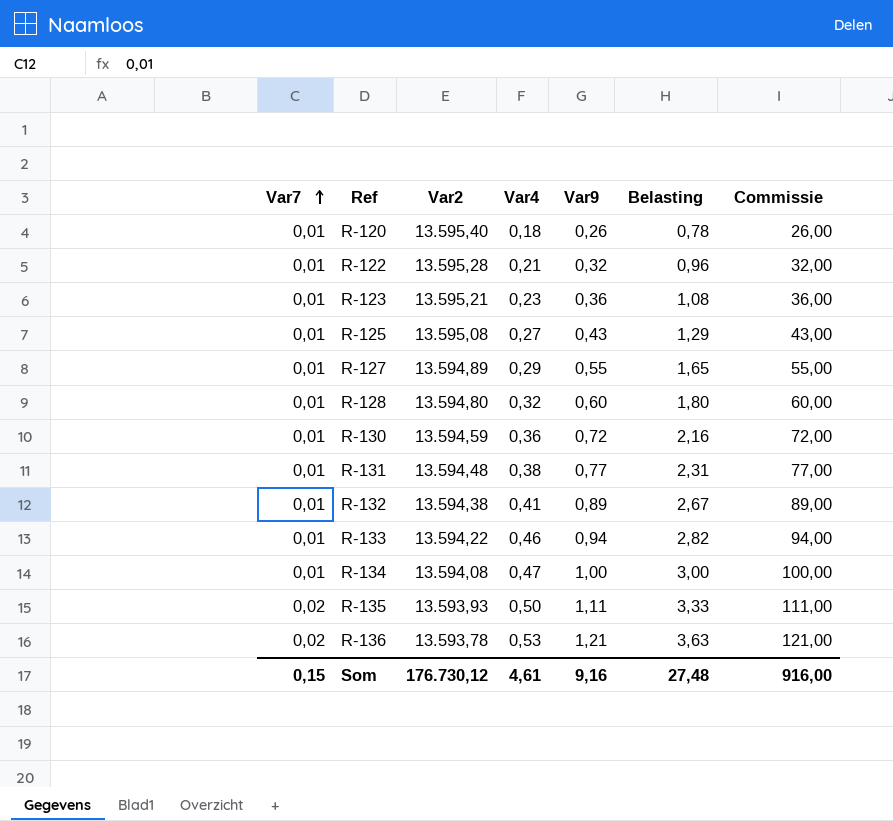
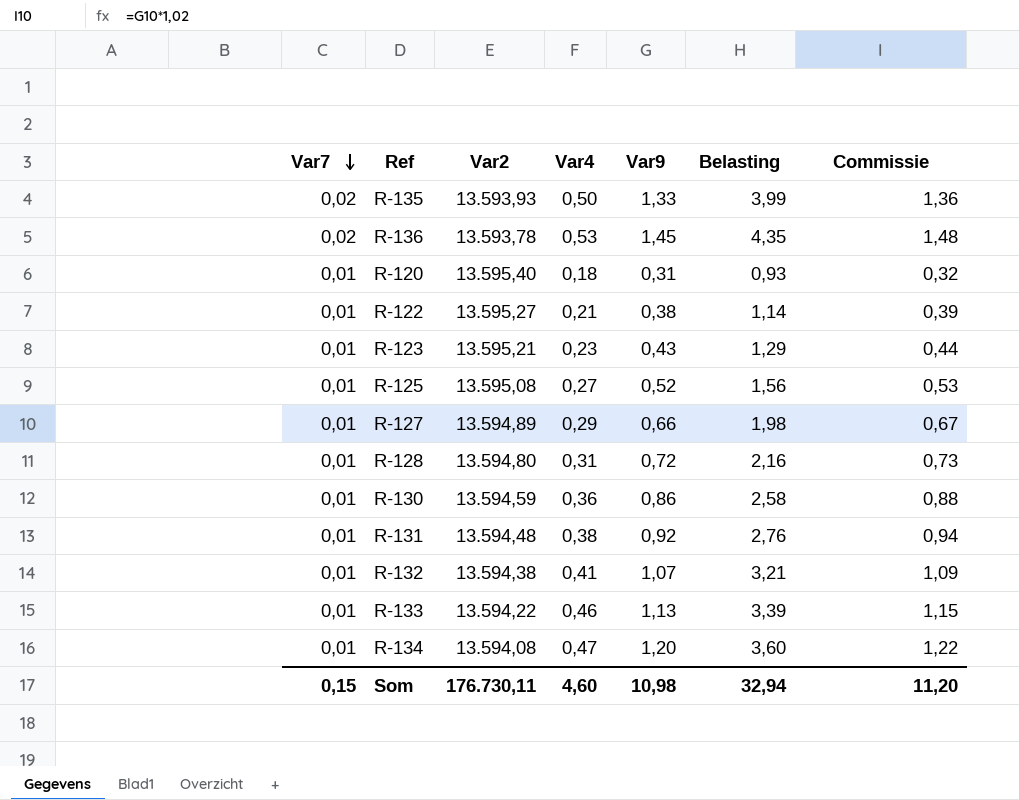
row order: Var7 ascending -> Var7 descending
column Commissie | formula: [Var9] * 100 -> [Var9] * 1,02
R-135 | Var9: 1,11 -> 1,33
R-135 | Belasting: 3,33 -> 3,99
R-136 | Var9: 1,21 -> 1,45
R-136 | Belasting: 3,63 -> 4,35
R-120 | Var9: 0,26 -> 0,31
R-120 | Belasting: 0,78 -> 0,93
R-122 | Var2: 13.595,28 -> 13.595,27
R-122 | Var9: 0,32 -> 0,38
R-122 | Belasting: 0,96 -> 1,14
R-123 | Var9: 0,36 -> 0,43
R-123 | Belasting: 1,08 -> 1,29
R-125 | Var9: 0,43 -> 0,52
R-125 | Belasting: 1,29 -> 1,56
R-127 | Var9: 0,55 -> 0,66
R-127 | Belasting: 1,65 -> 1,98
R-128 | Var4: 0,32 -> 0,31
R-128 | Var9: 0,60 -> 0,72
R-128 | Belasting: 1,80 -> 2,16
R-130 | Var9: 0,72 -> 0,86
R-130 | Belasting: 2,16 -> 2,58
R-131 | Var9: 0,77 -> 0,92
R-131 | Belasting: 2,31 -> 2,76
R-132 | Var9: 0,89 -> 1,07
R-132 | Belasting: 2,67 -> 3,21
R-133 | Var9: 0,94 -> 1,13
R-133 | Belasting: 2,82 -> 3,39
R-134 | Var9: 1,00 -> 1,20
R-134 | Belasting: 3,00 -> 3,60
Som | Var2: 176.730,12 -> 176.730,11
Som | Var4: 4,61 -> 4,60
Som | Var9: 9,16 -> 10,98
Som | Belasting: 27,48 -> 32,94
Som | Commissie: 916,00 -> 11,20

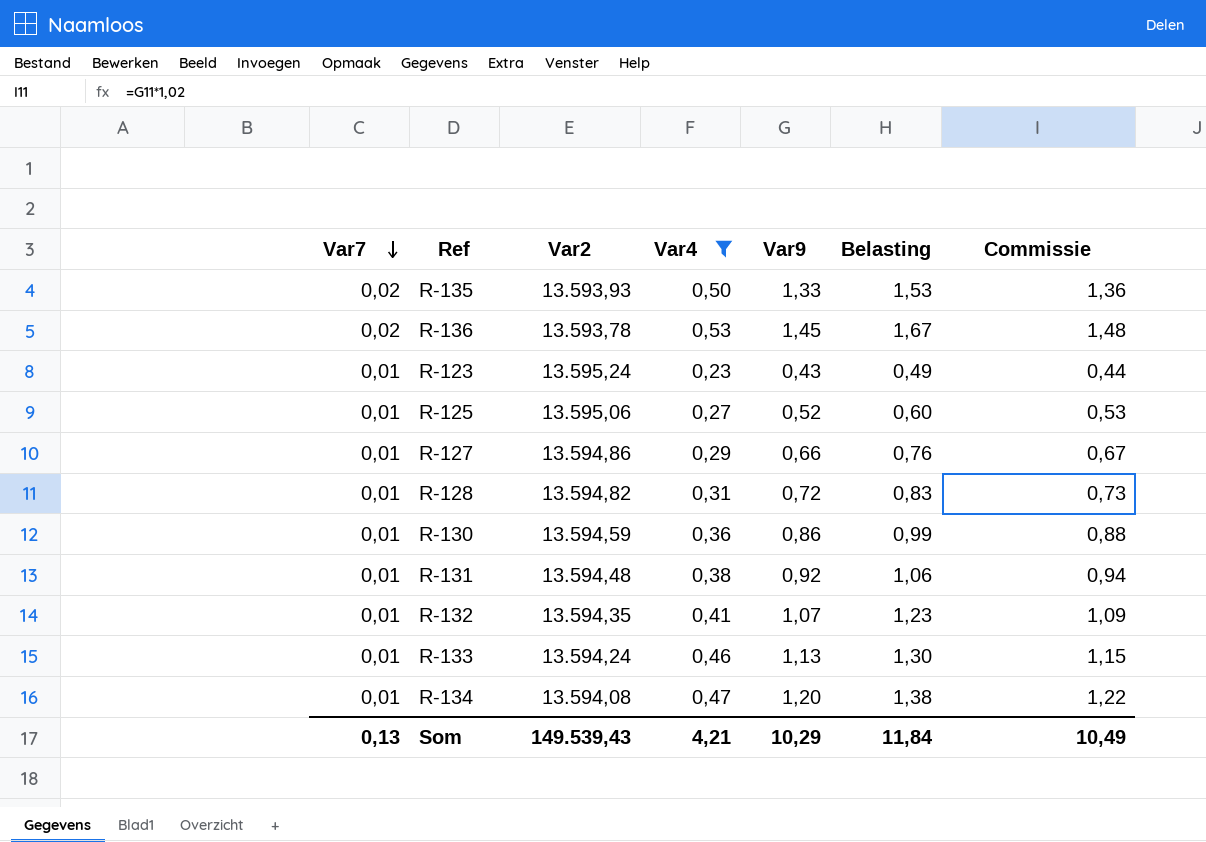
filter: none -> Var4 >= 0,23
column Belasting | formula: [Var9] * 3 -> [Var9] * 1,15
R-123 | Var2: 13.595,21 -> 13.595,24
R-125 | Var2: 13.595,08 -> 13.595,06
R-127 | Var2: 13.594,89 -> 13.594,86
R-128 | Var2: 13.594,80 -> 13.594,82
R-132 | Var2: 13.594,38 -> 13.594,35
R-133 | Var2: 13.594,22 -> 13.594,24
Som | Var7: 0,15 -> 0,13
Som | Var2: 176.730,11 -> 149.539,43
Som | Var4: 4,60 -> 4,21
Som | Var9: 10,98 -> 10,29
Som | Belasting: 32,94 -> 11,84
Som | Commissie: 11,20 -> 10,49

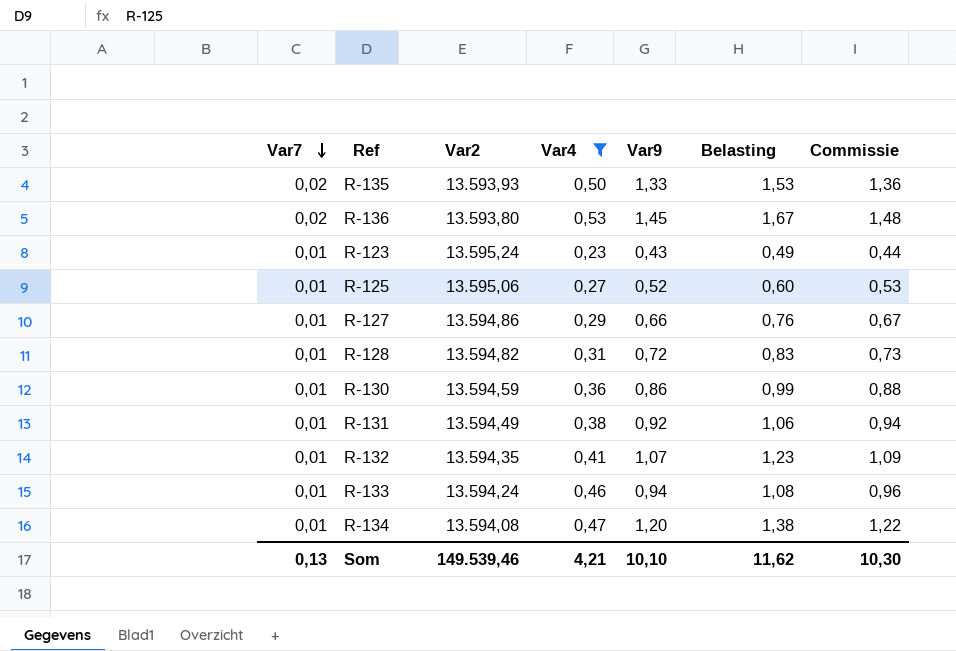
R-136 | Var2: 13.593,78 -> 13.593,80
R-131 | Var2: 13.594,48 -> 13.594,49
R-133 | Var9: 1,13 -> 0,94
R-133 | Belasting: 1,30 -> 1,08
R-133 | Commissie: 1,15 -> 0,96
Som | Var2: 149.539,43 -> 149.539,46
Som | Var9: 10,29 -> 10,10
Som | Belasting: 11,84 -> 11,62
Som | Commissie: 10,49 -> 10,30

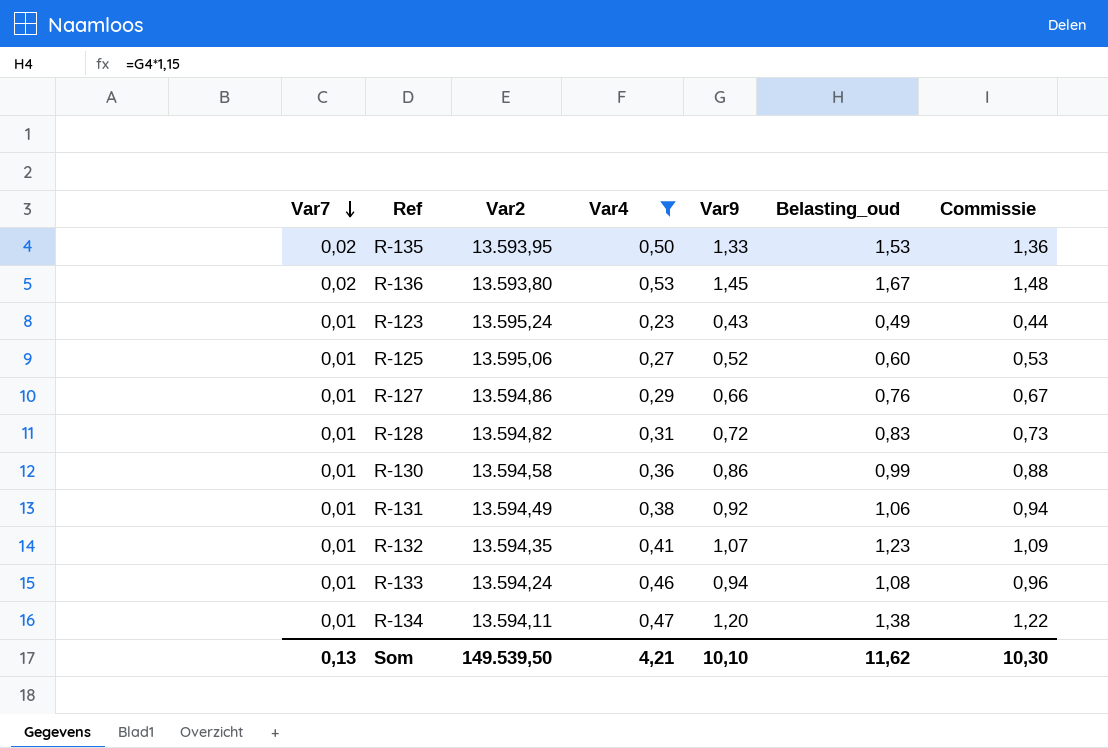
column name: Belasting -> Belasting_oud
R-135 | Var2: 13.593,93 -> 13.593,95
R-130 | Var2: 13.594,59 -> 13.594,58
R-134 | Var2: 13.594,08 -> 13.594,11
Som | Var2: 149.539,46 -> 149.539,50

